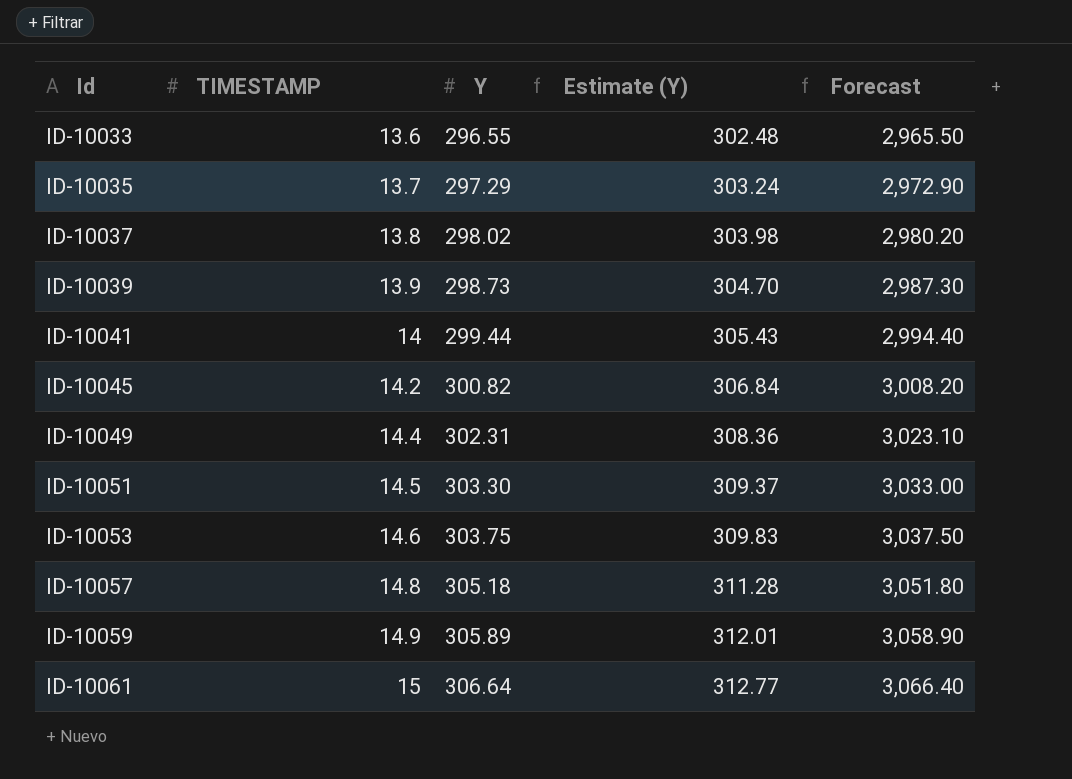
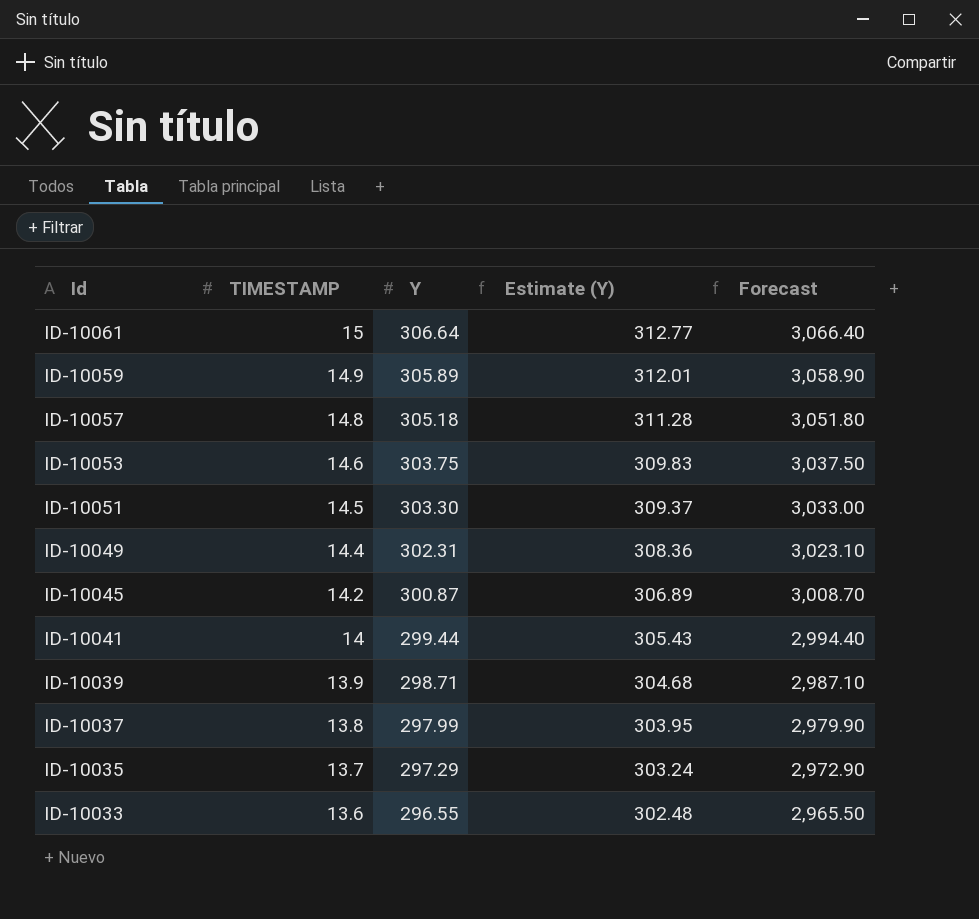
row order: Id ascending -> Id descending
ID-10045 | Y: 300.82 -> 300.87
ID-10045 | Estimate (Y): 306.84 -> 306.89
ID-10045 | Forecast: 3,008.20 -> 3,008.70
ID-10039 | Y: 298.73 -> 298.71
ID-10039 | Estimate (Y): 304.70 -> 304.68
ID-10039 | Forecast: 2,987.30 -> 2,987.10
ID-10037 | Y: 298.02 -> 297.99
ID-10037 | Estimate (Y): 303.98 -> 303.95
ID-10037 | Forecast: 2,980.20 -> 2,979.90

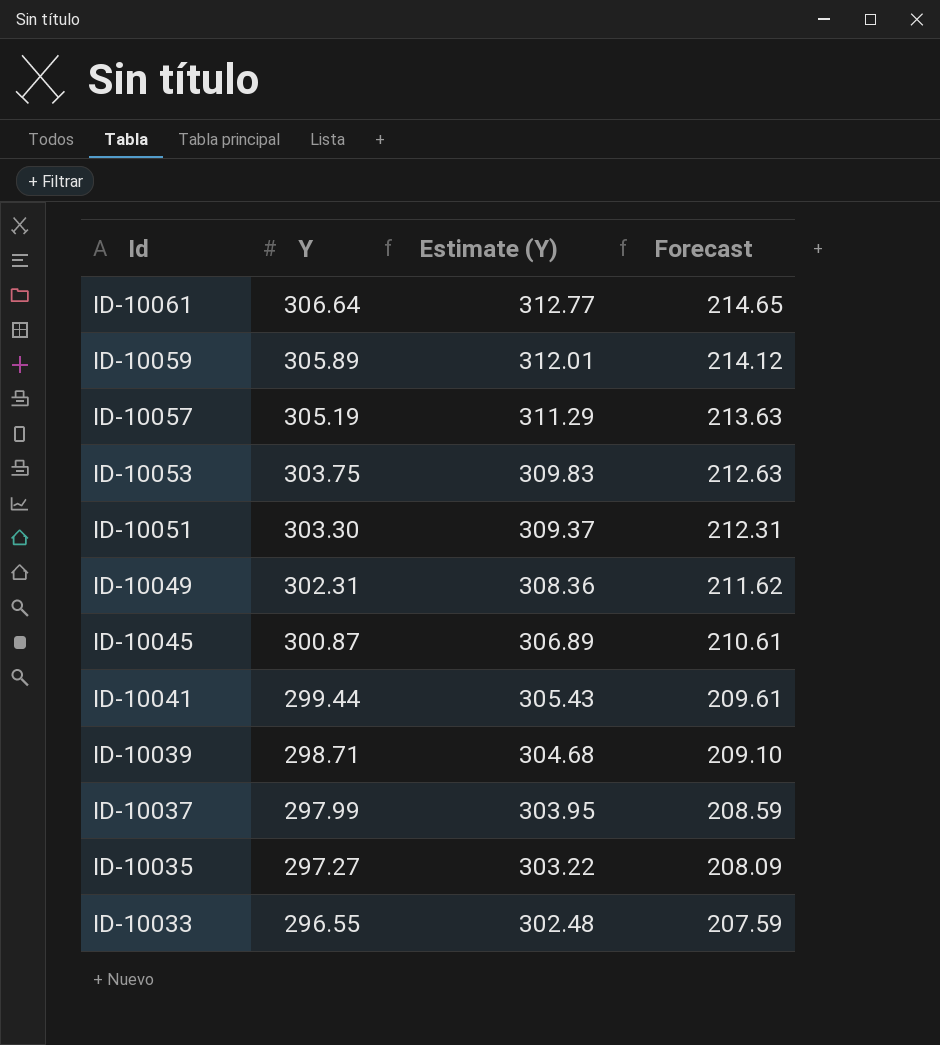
column TIMESTAMP | position: 2 -> none
column Forecast | formula: [Y] * 10 -> [Y] * 0.7
ID-10057 | Y: 305.18 -> 305.19
ID-10057 | Estimate (Y): 311.28 -> 311.29
ID-10035 | Y: 297.29 -> 297.27
ID-10035 | Estimate (Y): 303.24 -> 303.22

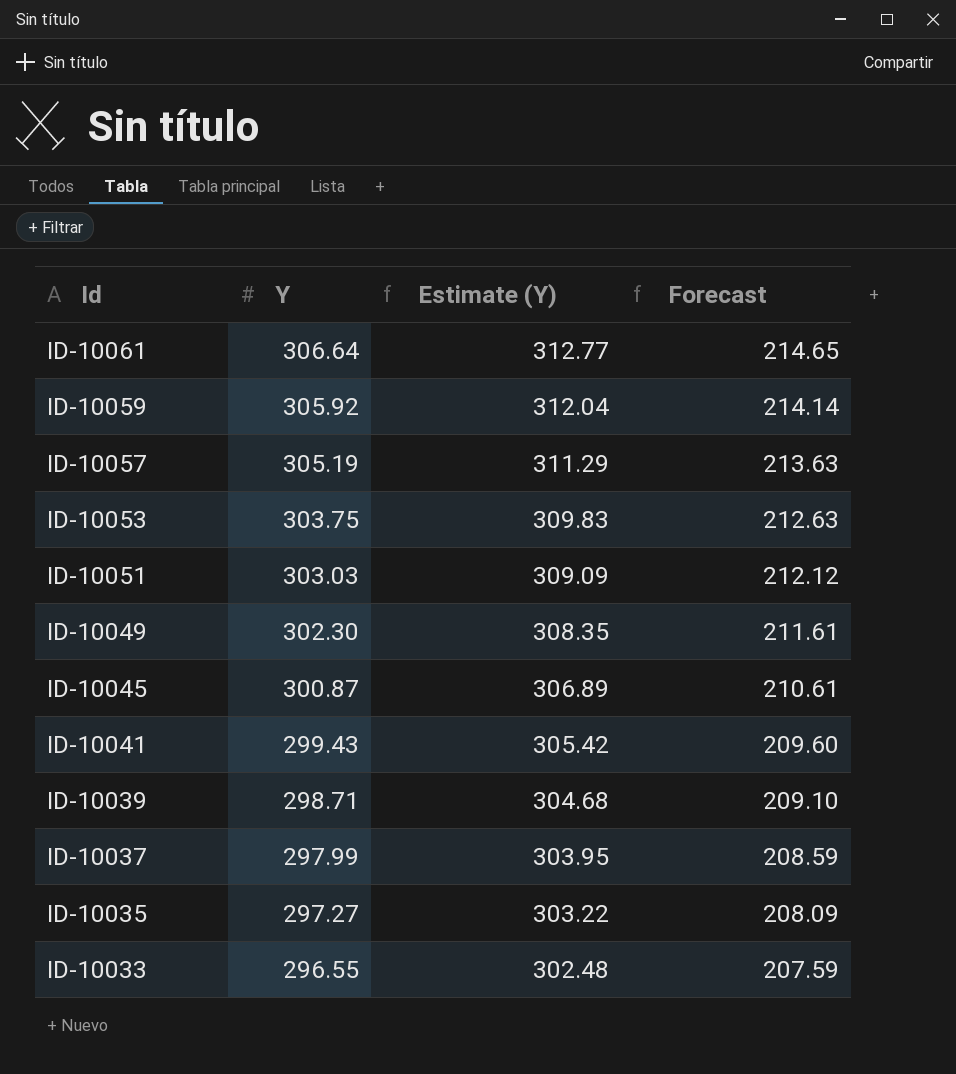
ID-10059 | Y: 305.89 -> 305.92
ID-10059 | Estimate (Y): 312.01 -> 312.04
ID-10059 | Forecast: 214.12 -> 214.14
ID-10051 | Y: 303.30 -> 303.03
ID-10051 | Estimate (Y): 309.37 -> 309.09
ID-10051 | Forecast: 212.31 -> 212.12
ID-10049 | Y: 302.31 -> 302.30
ID-10049 | Estimate (Y): 308.36 -> 308.35
ID-10049 | Forecast: 211.62 -> 211.61
ID-10041 | Y: 299.44 -> 299.43
ID-10041 | Estimate (Y): 305.43 -> 305.42
ID-10041 | Forecast: 209.61 -> 209.60

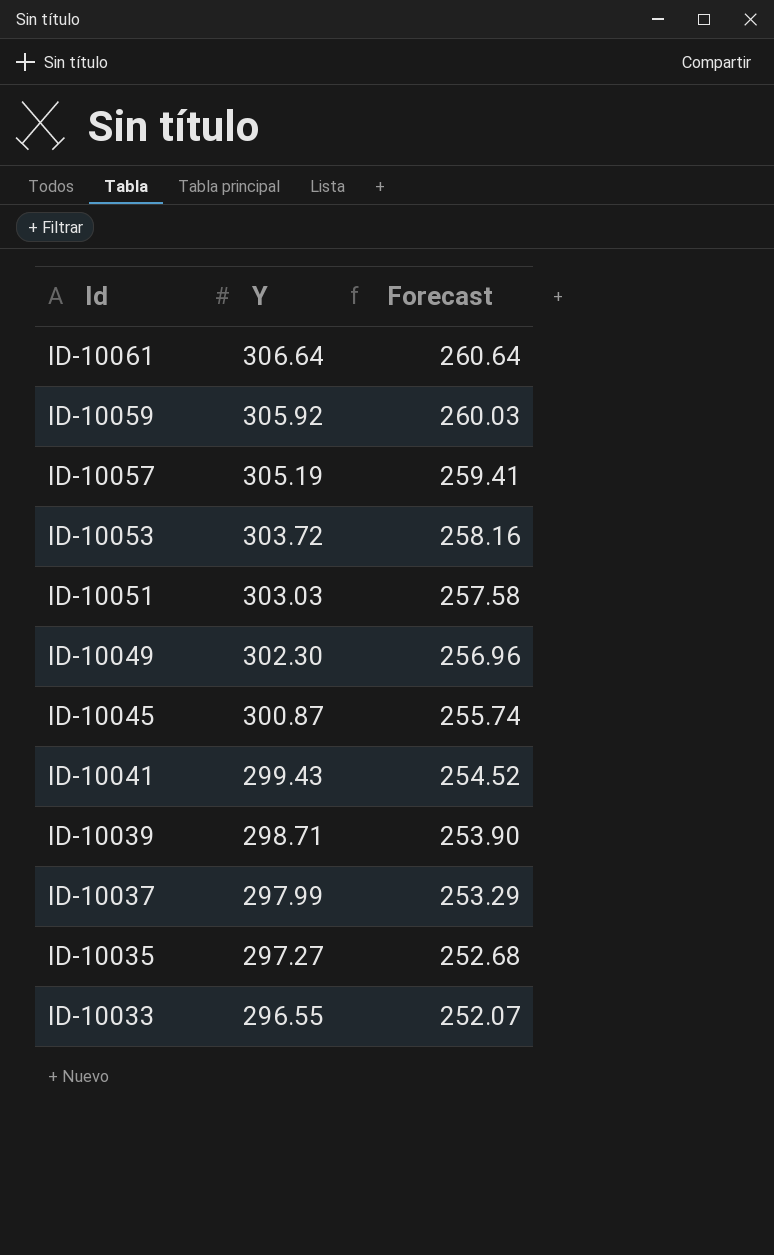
column Estimate (Y) | formula: [Y] * 1.02 -> none
column Forecast | formula: [Y] * 0.7 -> [Y] * 0.85
ID-10053 | Y: 303.75 -> 303.72

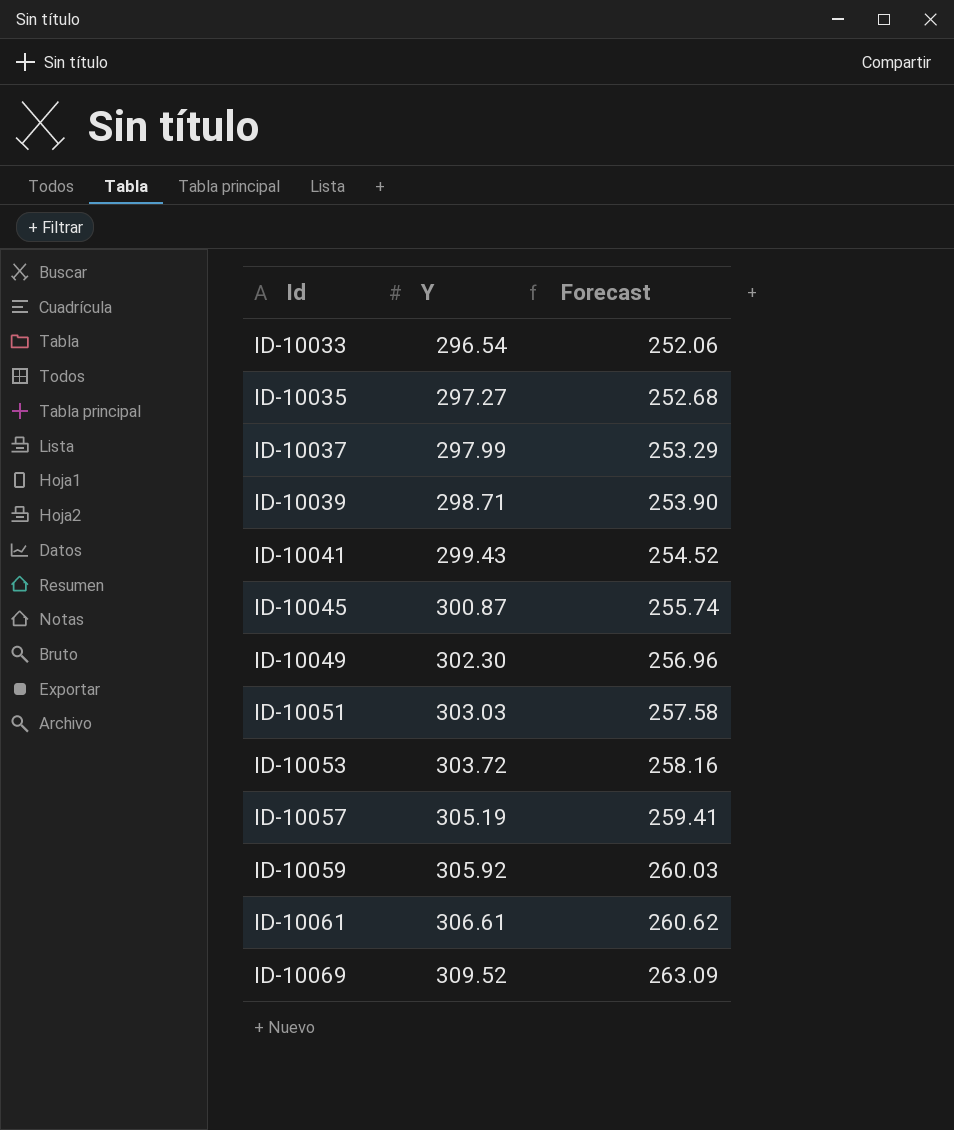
row order: Id descending -> Id ascending
ID-10033 | Y: 296.55 -> 296.54
ID-10033 | Forecast: 252.07 -> 252.06
ID-10061 | Y: 306.64 -> 306.61
ID-10061 | Forecast: 260.64 -> 260.62
row ID-10069: none -> 309.52 | 263.09

